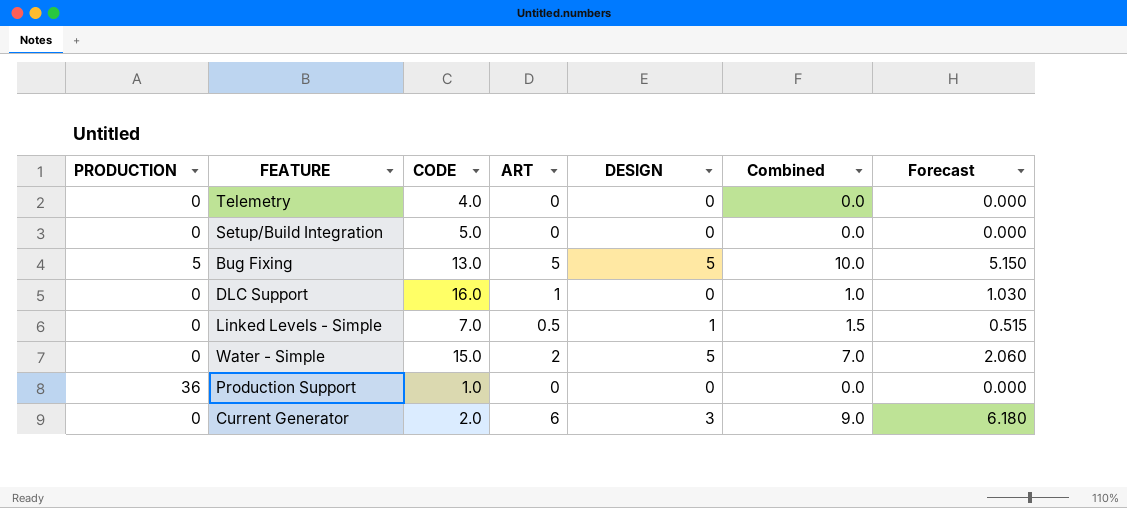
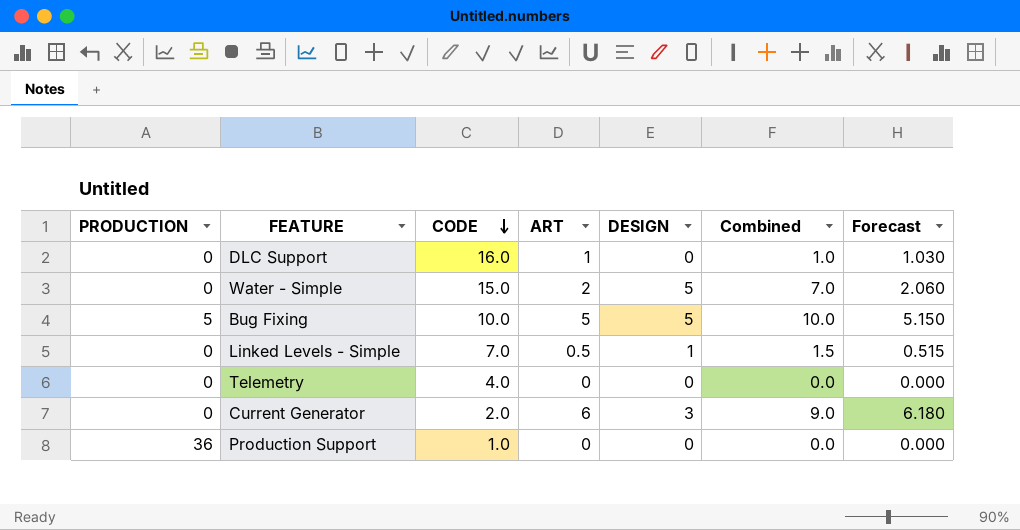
row order: none -> CODE descending
row Setup/Build Integration: 0 | 5.0 | 0 | 0 | 0.0 | 0.000 -> none
Bug Fixing | CODE: 13.0 -> 10.0

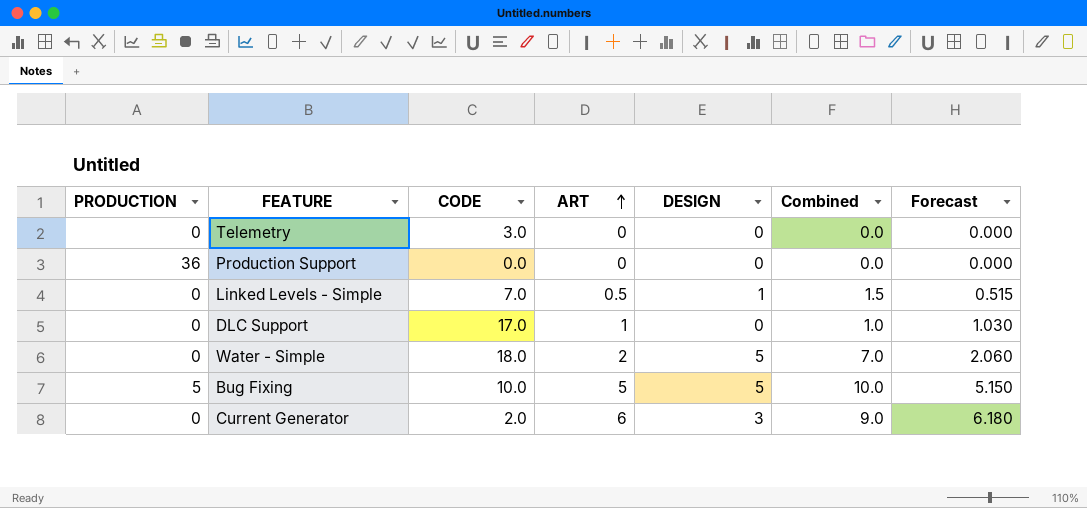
row order: CODE descending -> ART ascending
Telemetry | CODE: 4.0 -> 3.0
Production Support | CODE: 1.0 -> 0.0
DLC Support | CODE: 16.0 -> 17.0
Water - Simple | CODE: 15.0 -> 18.0

